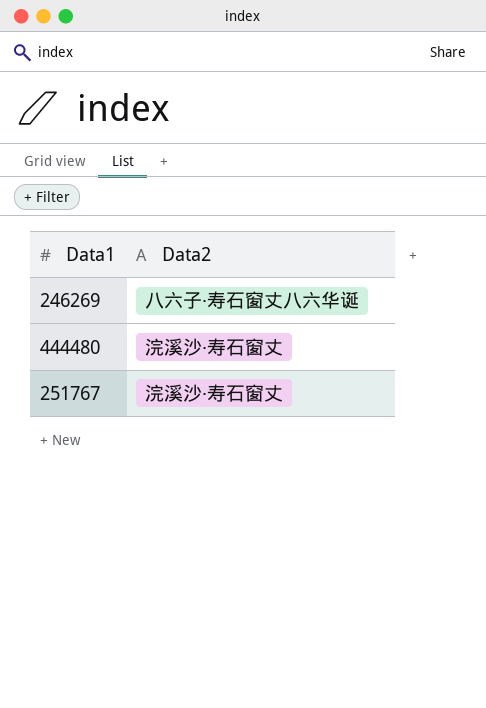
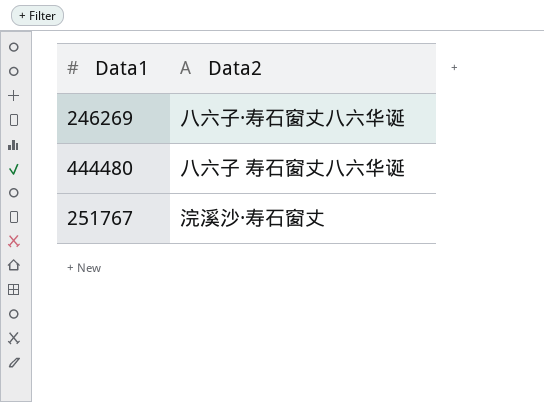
444480 | Data2: 浣溪沙·寿石窗丈 -> 八六子 寿石窗丈八六华诞

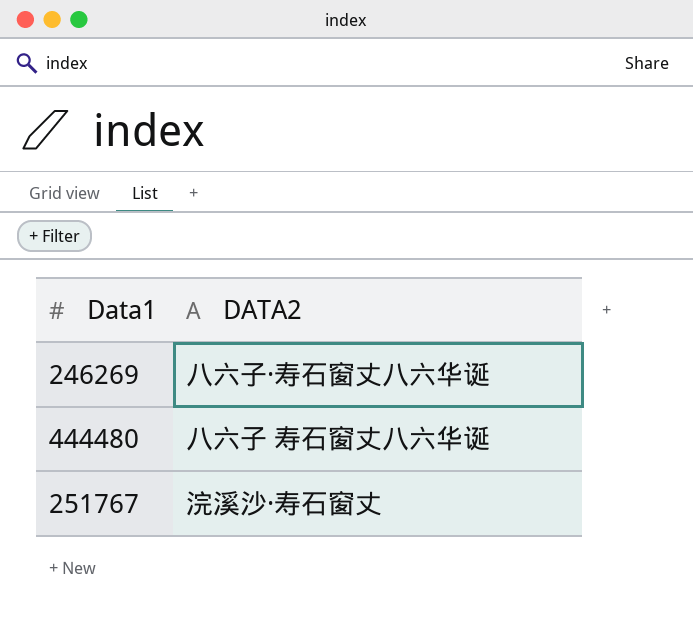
column name: Data2 -> DATA2

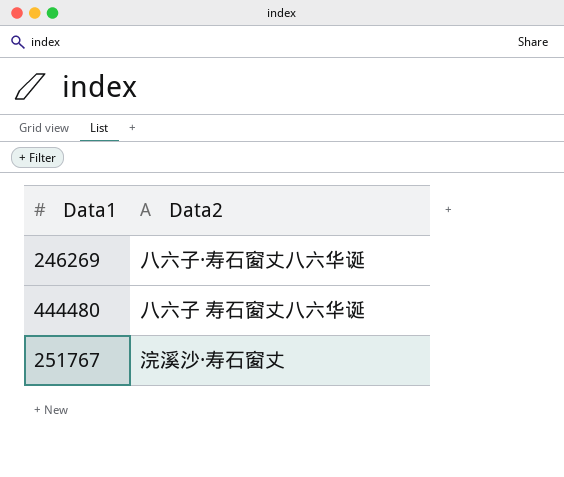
column name: DATA2 -> Data2

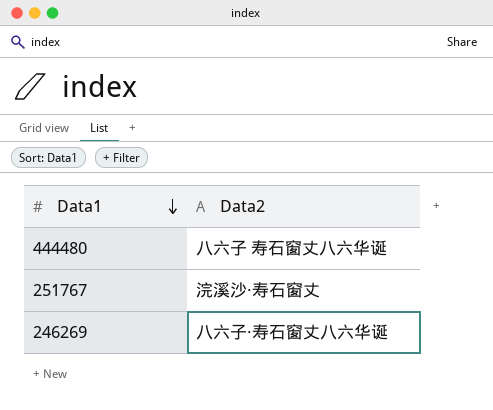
row order: none -> Data1 descending

